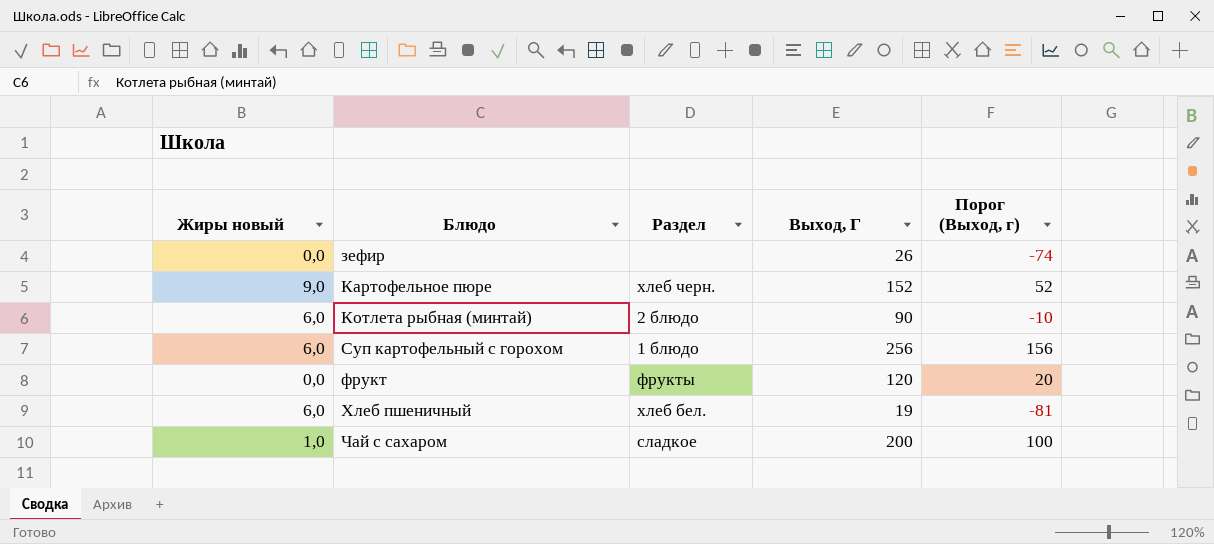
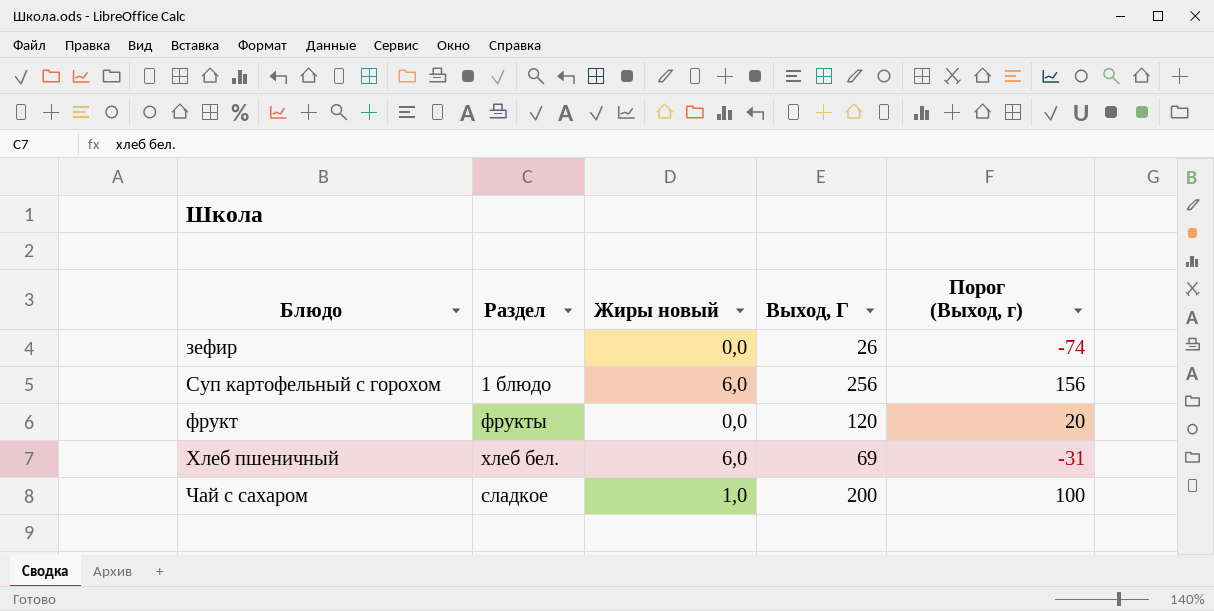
column Жиры новый | position: 1 -> 3
row Картофельное пюре: 9,0 | хлеб черн. | 152 | 52 -> none
row Котлета рыбная (минтай): 6,0 | 2 блюдо | 90 | -10 -> none
Хлеб пшеничный | Выход, Г: 19 -> 69
Хлеб пшеничный | Порог (Выход, г): -81 -> -31

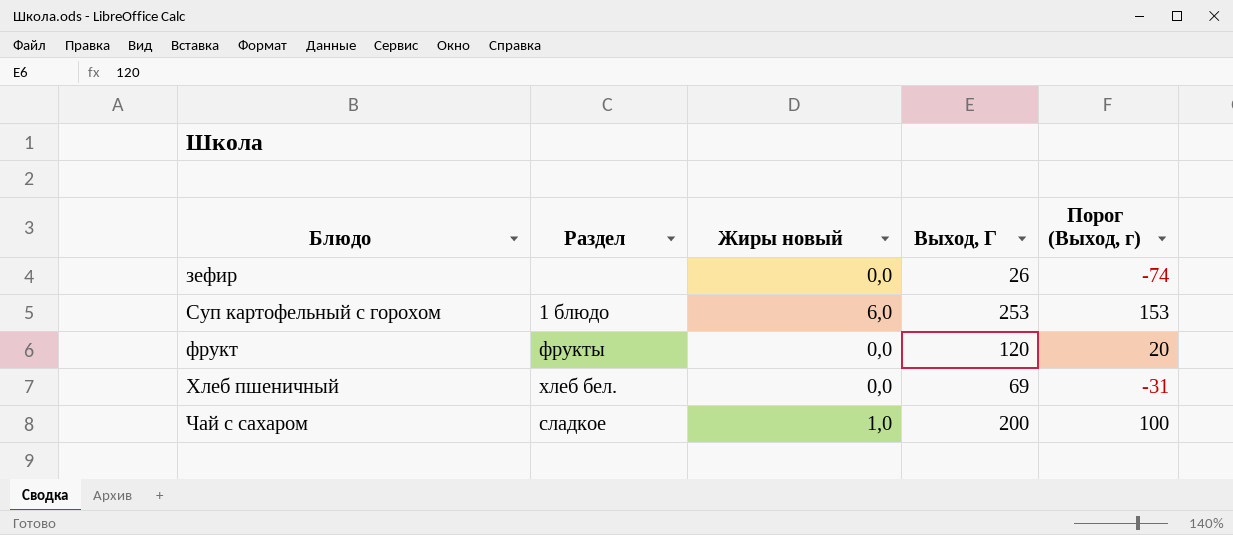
Суп картофельный с горохом | Выход, Г: 256 -> 253
Суп картофельный с горохом | Порог (Выход, г): 156 -> 153
Хлеб пшеничный | Жиры новый: 6,0 -> 0,0

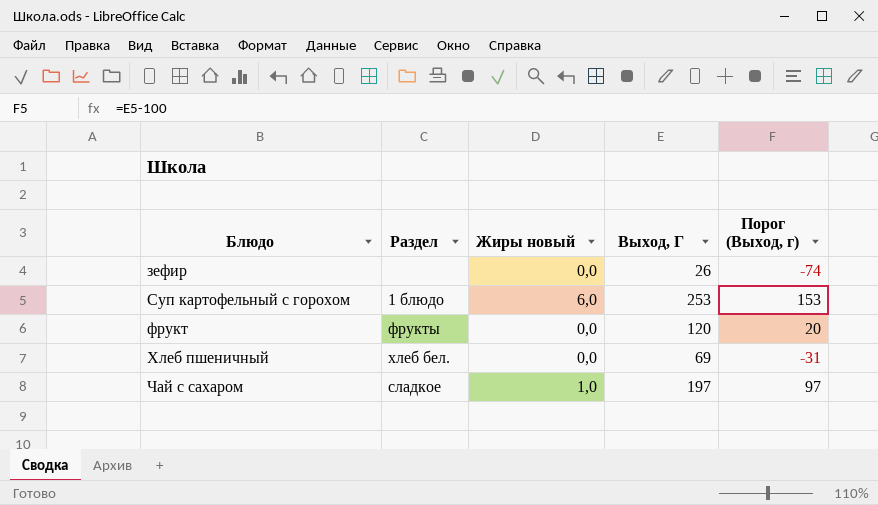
Чай с сахаром | Выход, Г: 200 -> 197
Чай с сахаром | Порог (Выход, г): 100 -> 97

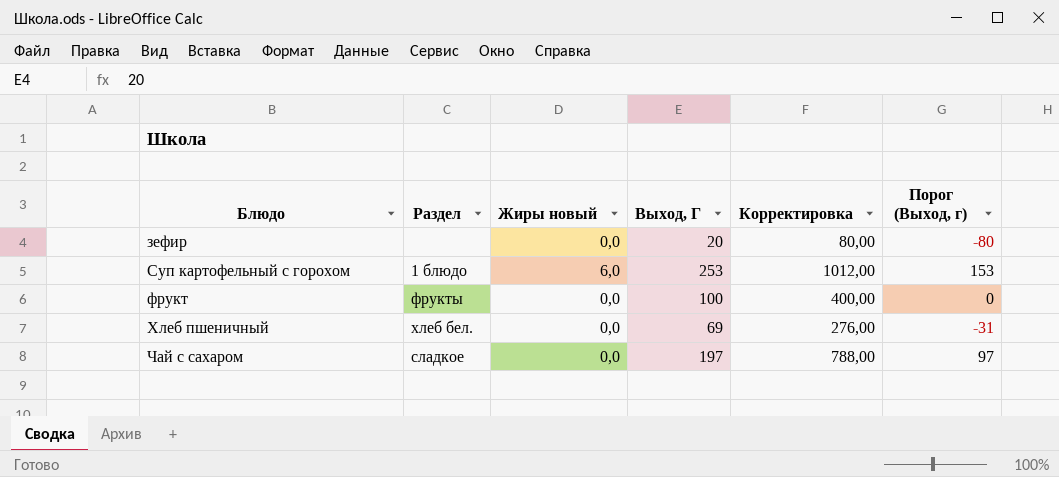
column Корректировка | formula: none -> [Выход, Г] * 4
зефир | Выход, Г: 26 -> 20
зефир | Порог (Выход, г): -74 -> -80
фрукт | Выход, Г: 120 -> 100
фрукт | Порог (Выход, г): 20 -> 0
Чай с сахаром | Жиры новый: 1,0 -> 0,0

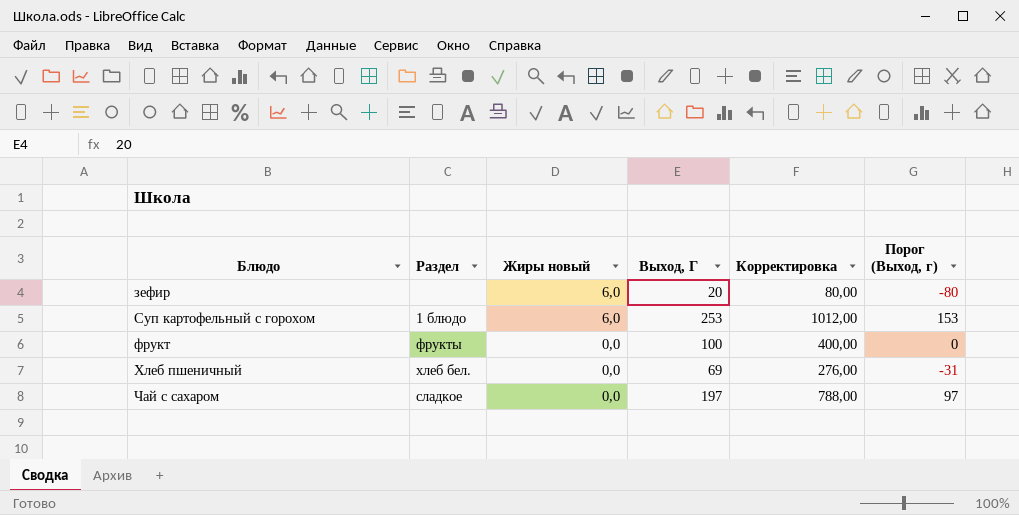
зефир | Жиры новый: 0,0 -> 6,0

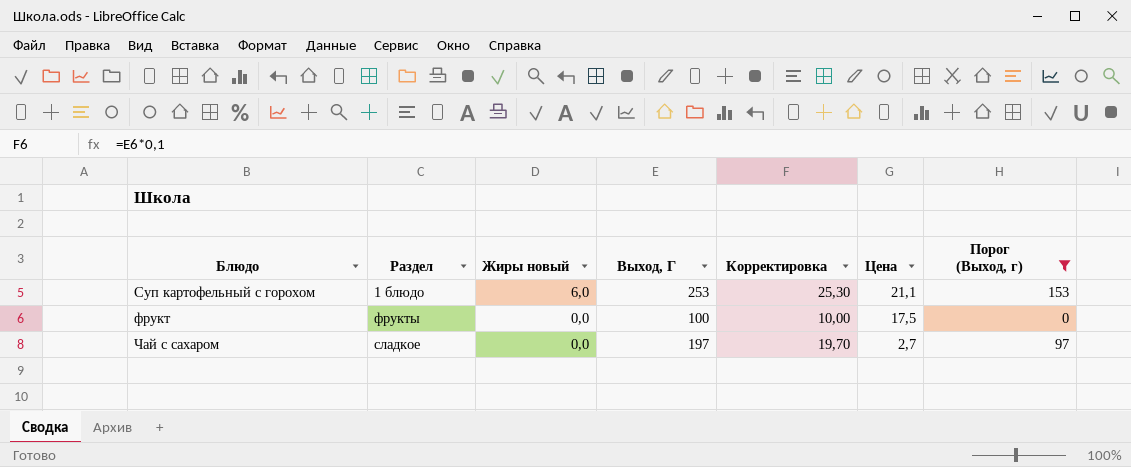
filter: none -> Порог (Выход, г) >= 0
column Корректировка | formula: [Выход, Г] * 4 -> [Выход, Г] * 0,1
column Цена | position: none -> 6

